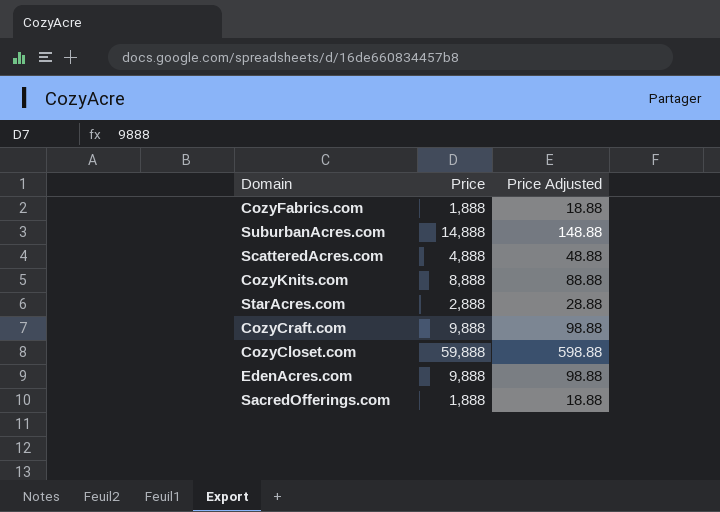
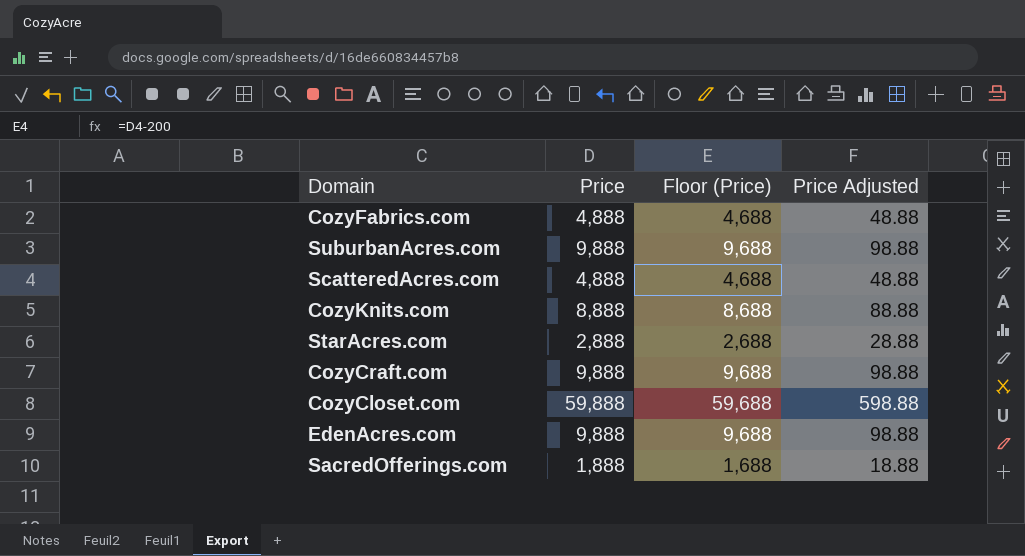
column Floor (Price) | formula: none -> [Price] - 200
CozyFabrics.com | Price: 1,888 -> 4,888
CozyFabrics.com | Price Adjusted: 18.88 -> 48.88
SuburbanAcres.com | Price: 14,888 -> 9,888
SuburbanAcres.com | Price Adjusted: 148.88 -> 98.88

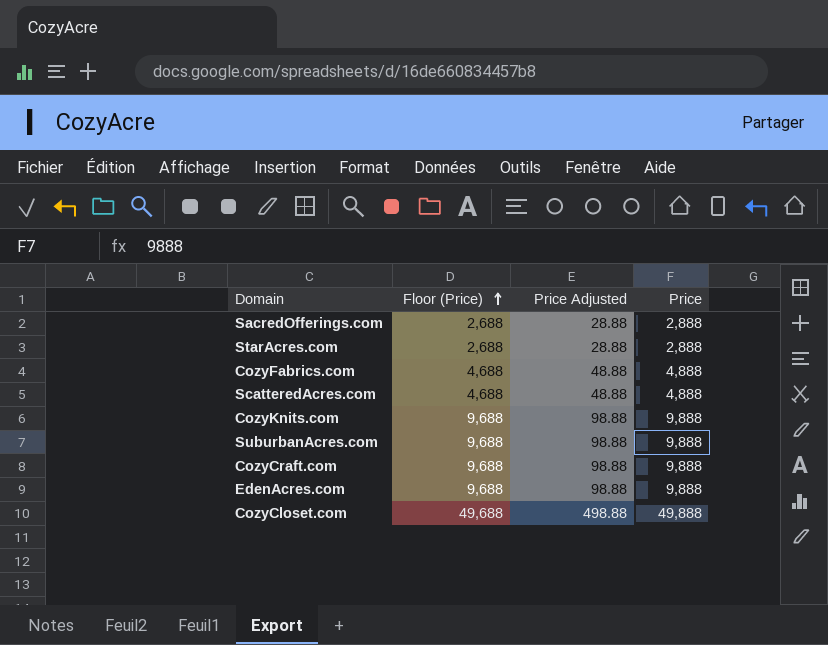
row order: none -> Floor (Price) ascending
column Price | position: 2 -> 4
SacredOfferings.com | Floor (Price): 1,688 -> 2,688
SacredOfferings.com | Price Adjusted: 18.88 -> 28.88
SacredOfferings.com | Price: 1,888 -> 2,888
CozyKnits.com | Floor (Price): 8,688 -> 9,688
CozyKnits.com | Price Adjusted: 88.88 -> 98.88
CozyKnits.com | Price: 8,888 -> 9,888
CozyCloset.com | Floor (Price): 59,688 -> 49,688
CozyCloset.com | Price Adjusted: 598.88 -> 498.88
CozyCloset.com | Price: 59,888 -> 49,888

